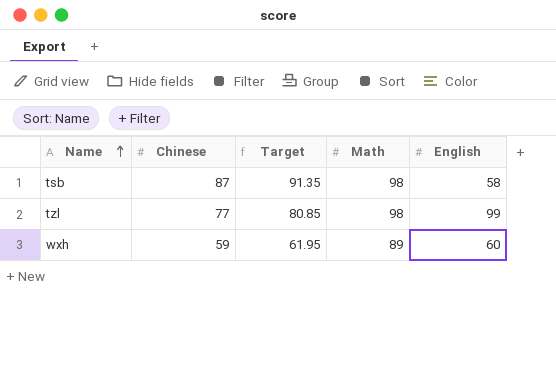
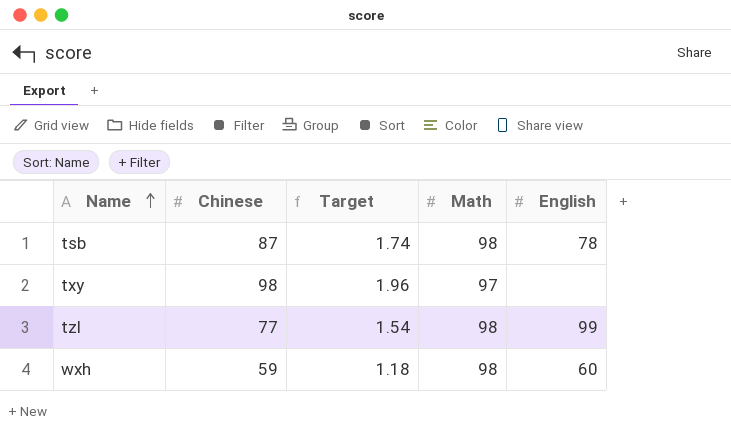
column Target | formula: [Chinese] * 1.05 -> [Chinese] * 0.02
tsb | English: 58 -> 78
row txy: none -> 98 | 1.96 | 97 | none
wxh | Math: 89 -> 98

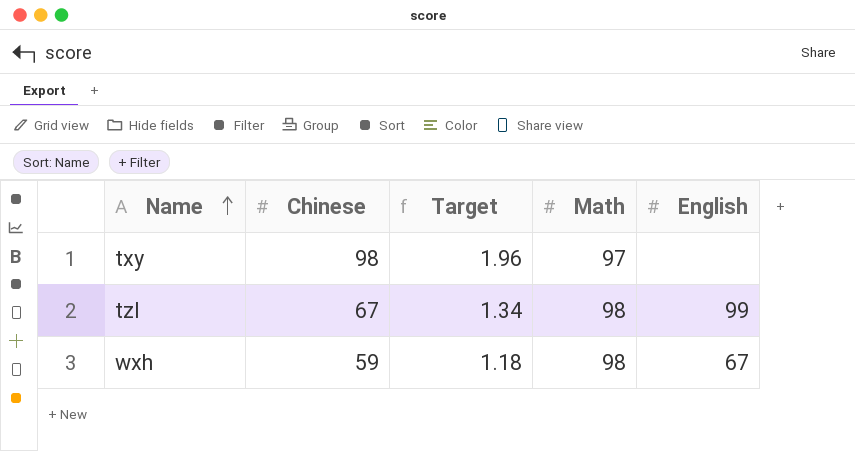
row tsb: 87 | 1.74 | 98 | 78 -> none
tzl | Chinese: 77 -> 67
tzl | Target: 1.54 -> 1.34
wxh | English: 60 -> 67

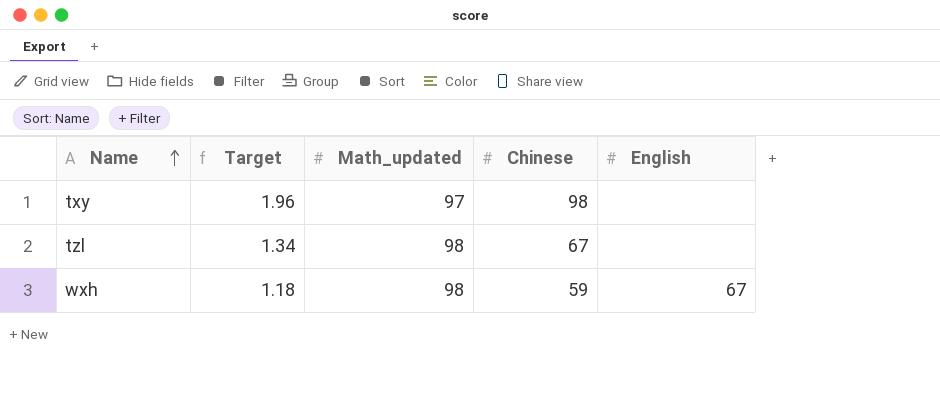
column name: Math -> Math_updated
column Chinese | position: 2 -> 4
tzl | English: 99 -> none

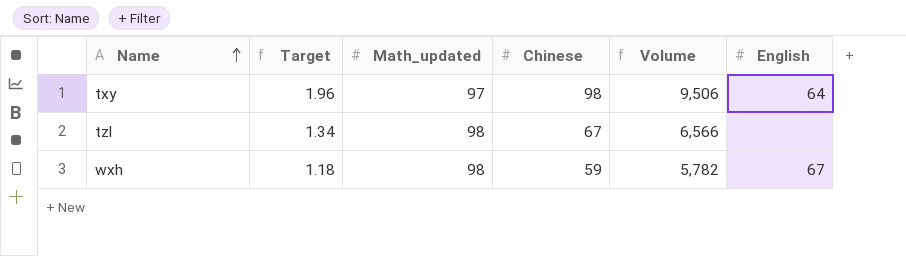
column Volume | formula: none -> [Math_updated] * [Chinese]
txy | English: none -> 64

